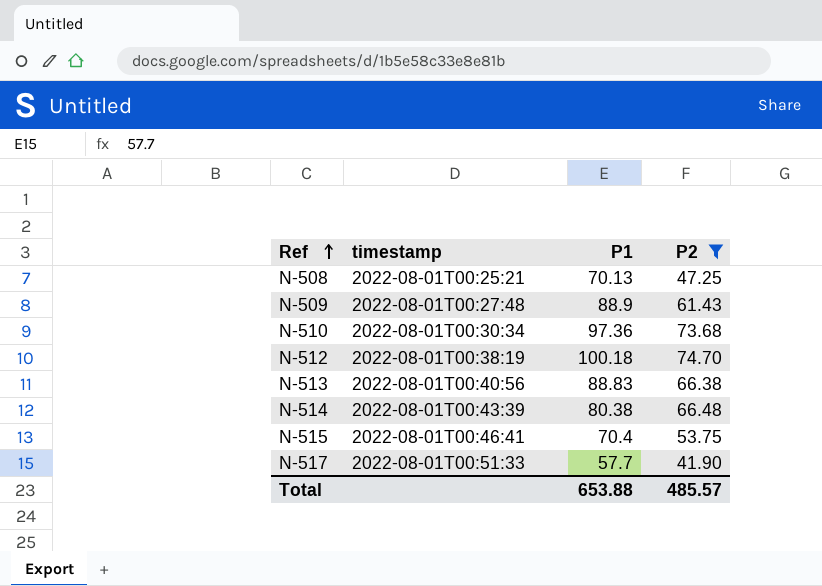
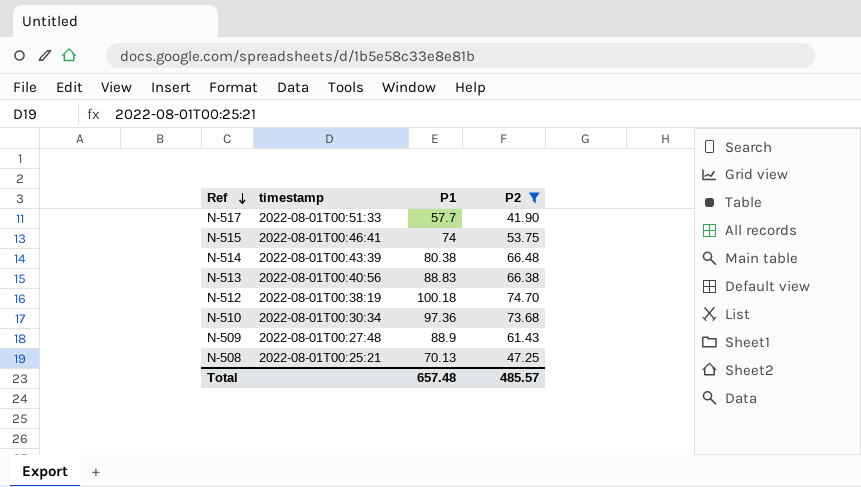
row order: Ref ascending -> Ref descending
N-515 | P1: 70.4 -> 74
Total | P1: 653.88 -> 657.48

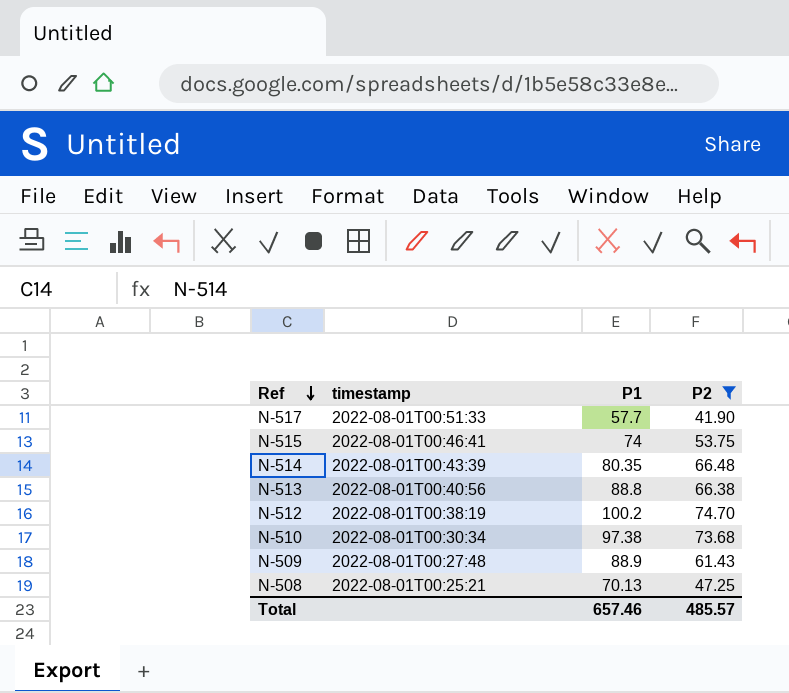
N-514 | P1: 80.38 -> 80.35
N-513 | P1: 88.83 -> 88.8
N-512 | P1: 100.18 -> 100.2
N-510 | P1: 97.36 -> 97.38
Total | P1: 657.48 -> 657.46

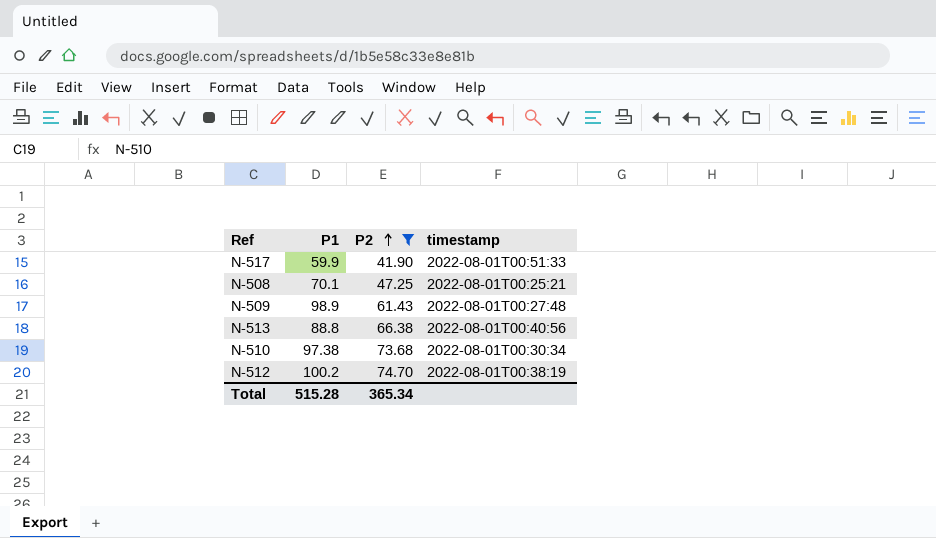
row order: Ref descending -> P2 ascending
column timestamp | position: 2 -> 4
row N-515: 2022-08-01T00:46:41 | 74 | 53.75 -> none
row N-514: 2022-08-01T00:43:39 | 80.35 | 66.48 -> none
N-517 | P1: 57.7 -> 59.9
N-508 | P1: 70.13 -> 70.1
N-509 | P1: 88.9 -> 98.9
Total | P1: 657.46 -> 515.28
Total | P2: 485.57 -> 365.34

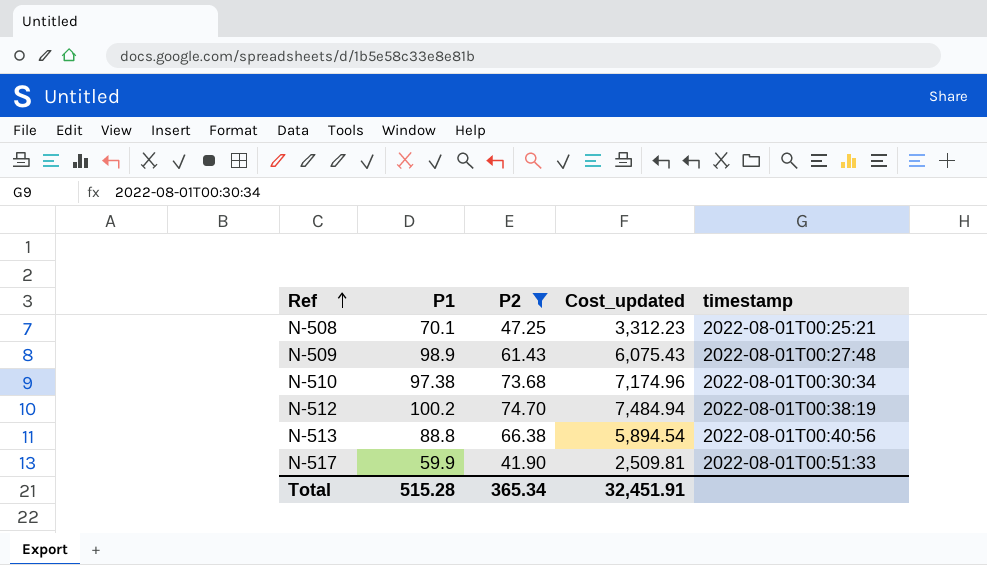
row order: P2 ascending -> Ref ascending
column Cost_updated | formula: none -> [P1] * [P2]

